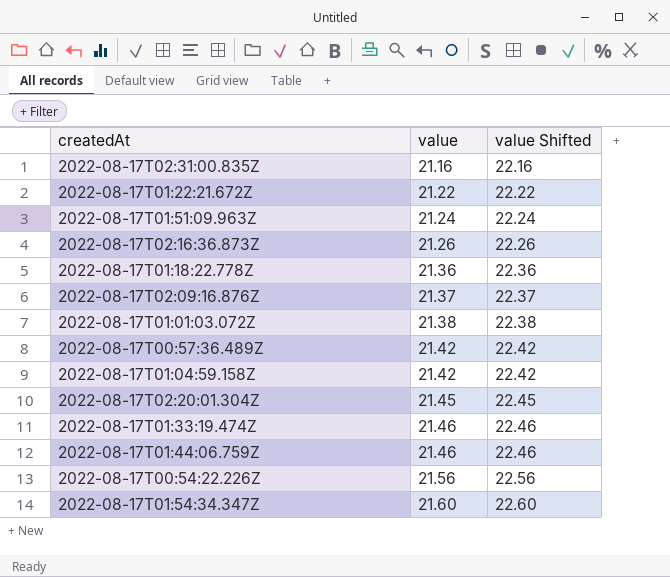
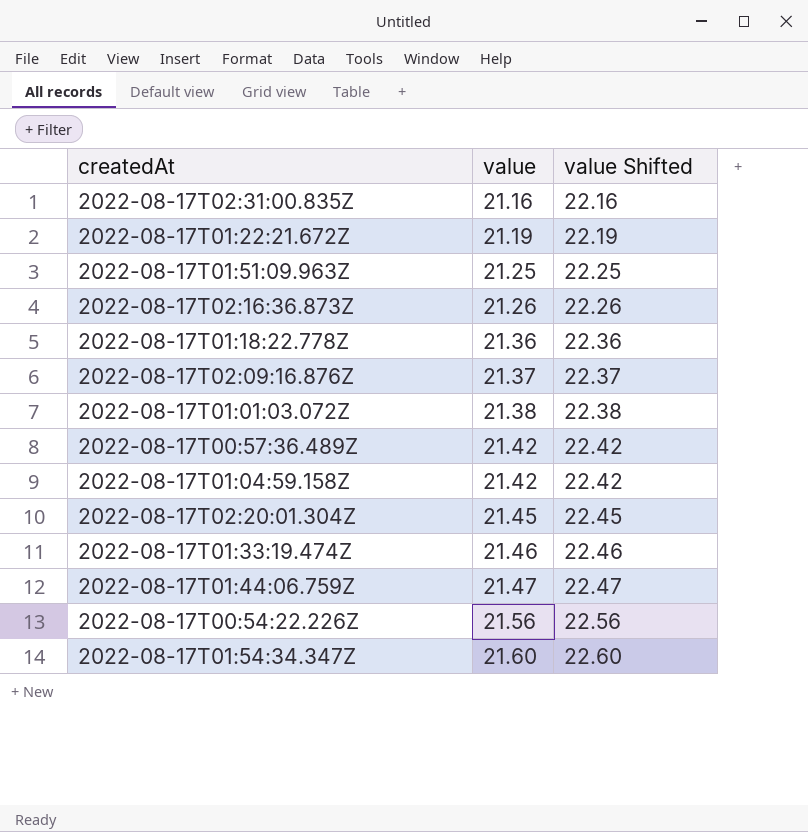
2022-08-17T01:22:21.672Z | value: 21.22 -> 21.19
2022-08-17T01:22:21.672Z | value Shifted: 22.22 -> 22.19
2022-08-17T01:51:09.963Z | value: 21.24 -> 21.25
2022-08-17T01:51:09.963Z | value Shifted: 22.24 -> 22.25
2022-08-17T01:44:06.759Z | value: 21.46 -> 21.47
2022-08-17T01:44:06.759Z | value Shifted: 22.46 -> 22.47

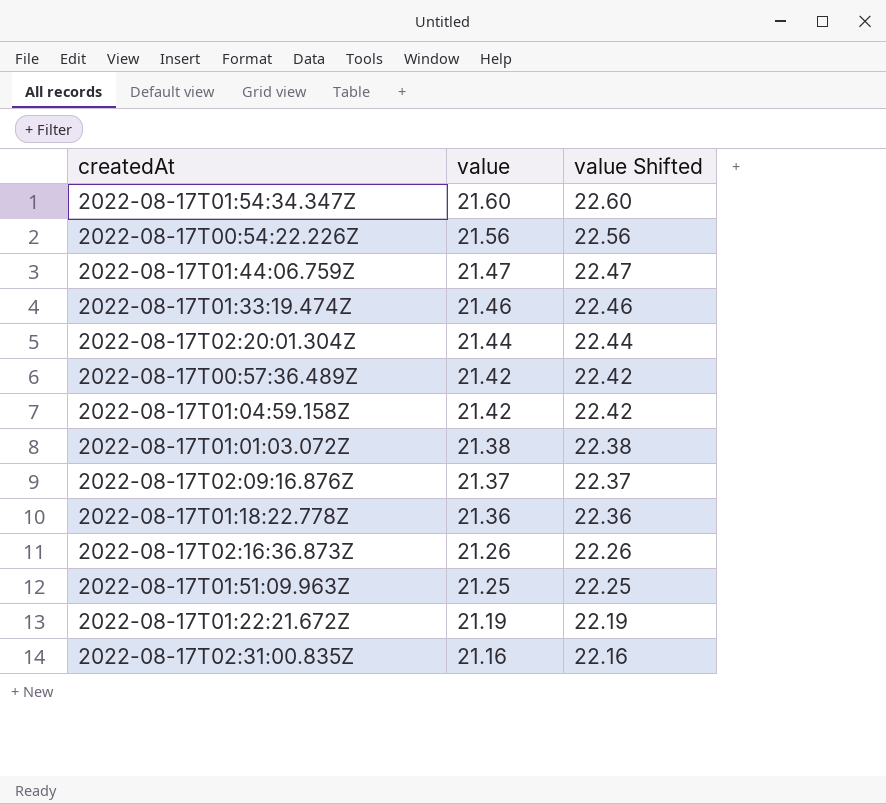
row order: value ascending -> value descending
2022-08-17T02:20:01.304Z | value: 21.45 -> 21.44
2022-08-17T02:20:01.304Z | value Shifted: 22.45 -> 22.44

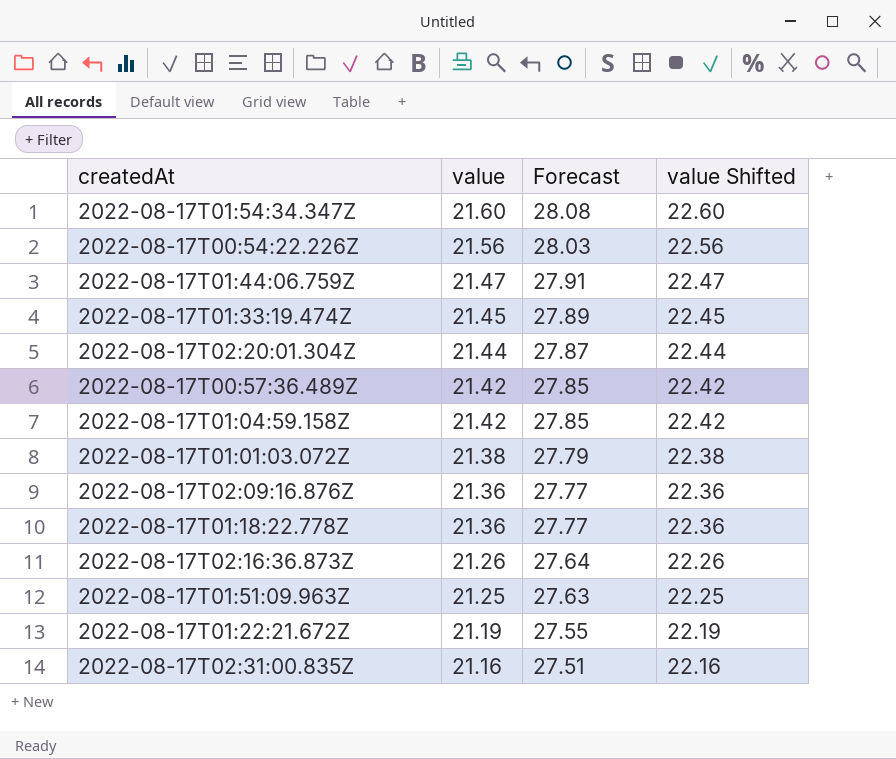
column Forecast | formula: none -> [value] * 1.3
2022-08-17T01:33:19.474Z | value: 21.46 -> 21.45
2022-08-17T01:33:19.474Z | value Shifted: 22.46 -> 22.45
2022-08-17T02:09:16.876Z | value: 21.37 -> 21.36
2022-08-17T02:09:16.876Z | value Shifted: 22.37 -> 22.36

